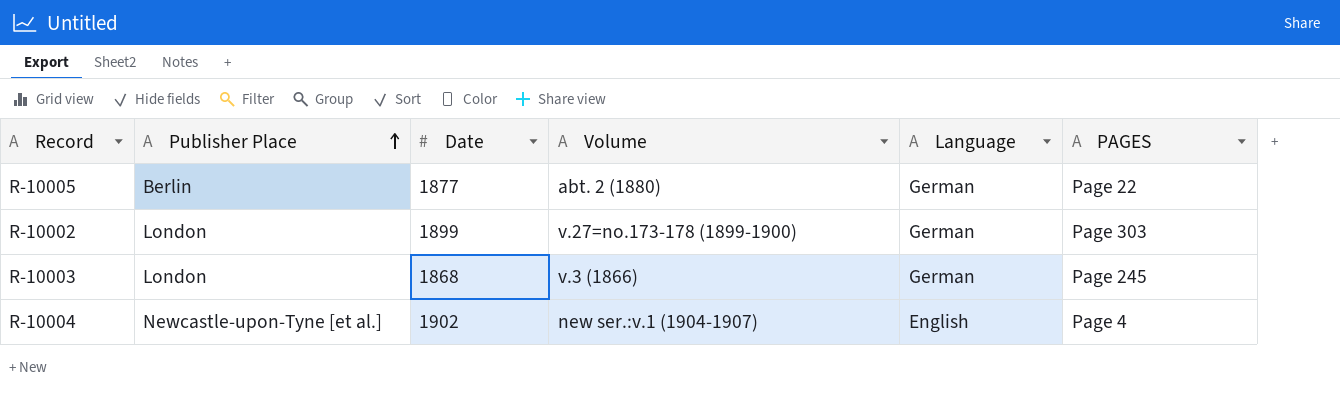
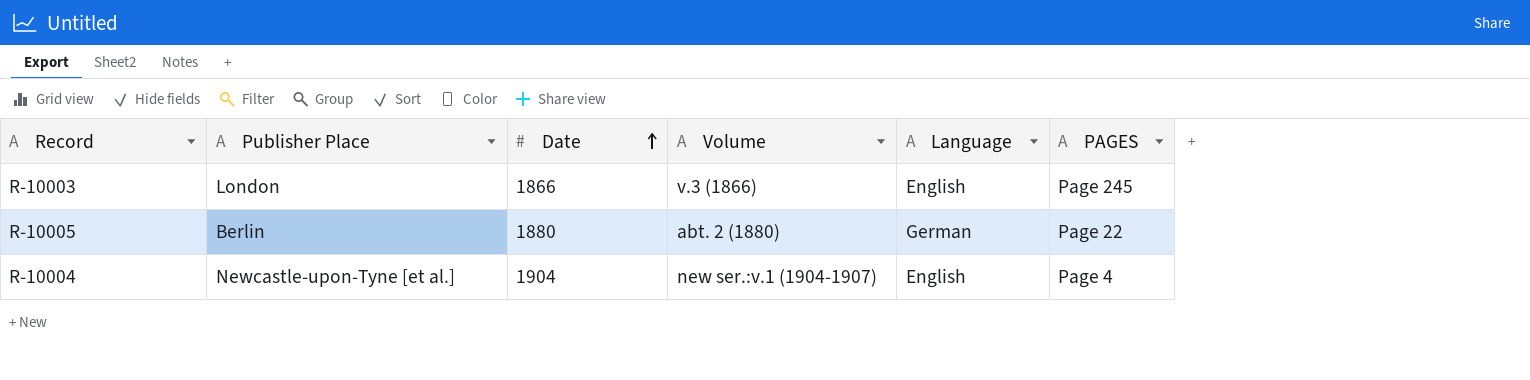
row order: Publisher Place ascending -> Date ascending
row R-10002: London | 1899 | v.27=no.173-178 (1899-1900) | German | Page 303 -> none
R-10003 | Date: 1868 -> 1866
R-10003 | Language: German -> English
R-10005 | Date: 1877 -> 1880
R-10004 | Date: 1902 -> 1904

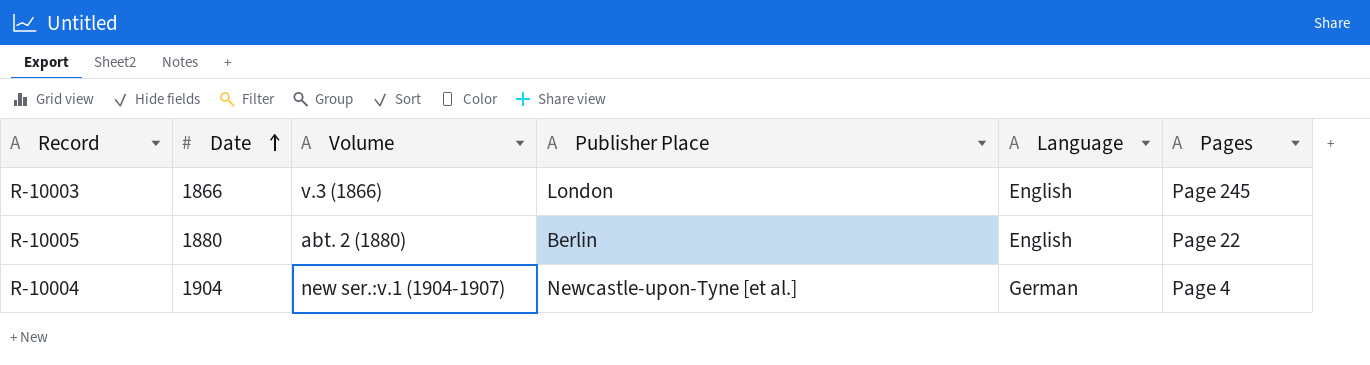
column Publisher Place | position: 2 -> 4
column name: PAGES -> Pages
R-10005 | Language: German -> English
R-10004 | Language: English -> German

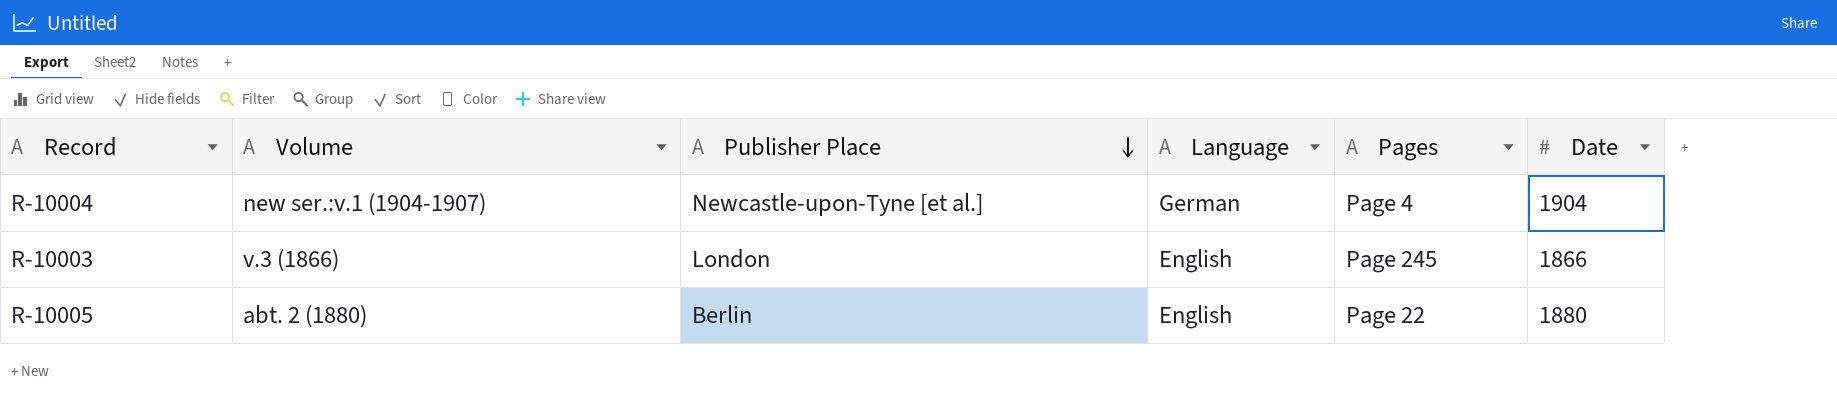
row order: Date ascending -> Publisher Place descending
column Date | position: 2 -> 6

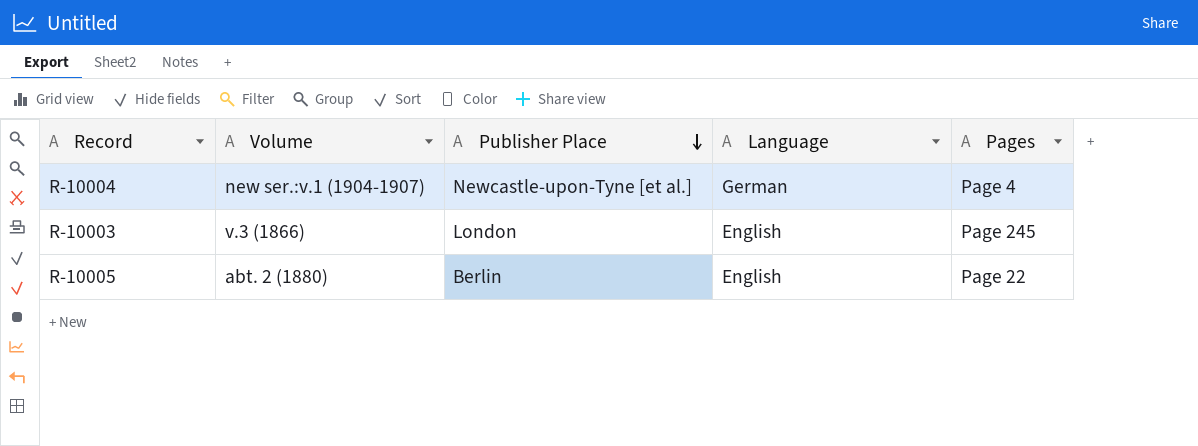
column Date | position: 6 -> none

